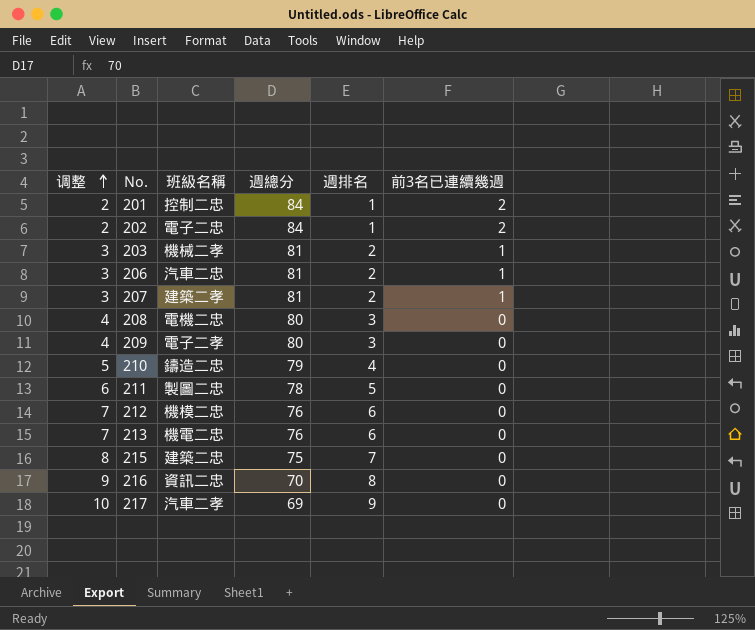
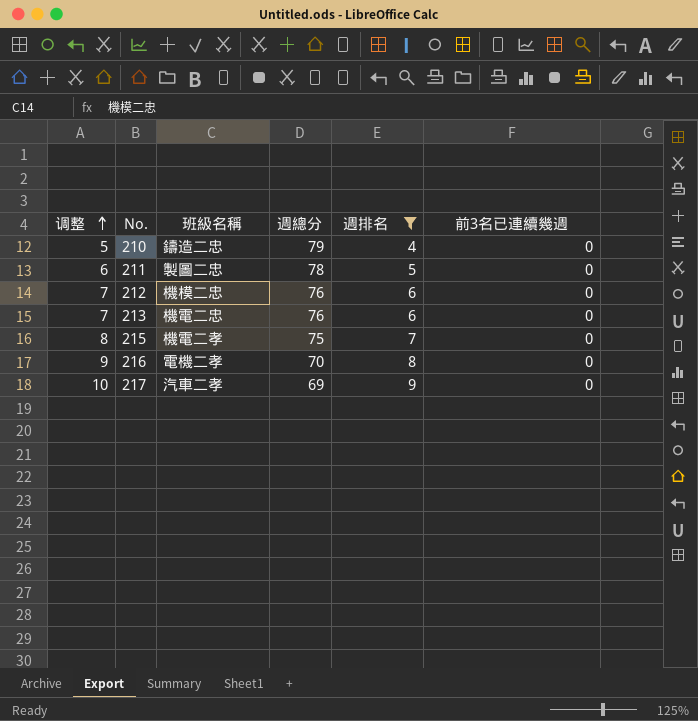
filter: none -> 週排名 >= 4
215 | 班級名稱: 建築二忠 -> 機電二孝
216 | 班級名稱: 資訊二忠 -> 電機二孝

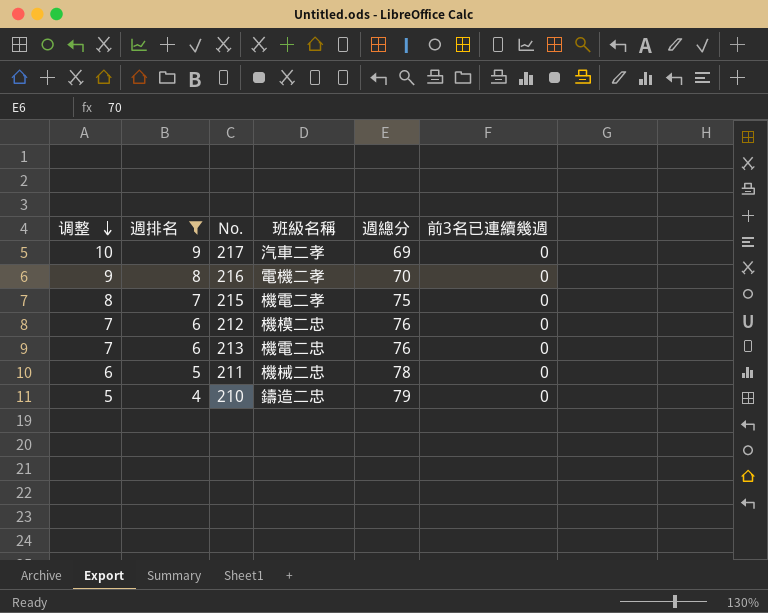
row order: 调整 ascending -> 调整 descending
column 週排名 | position: 5 -> 2
211 | 班級名稱: 製圖二忠 -> 機械二忠

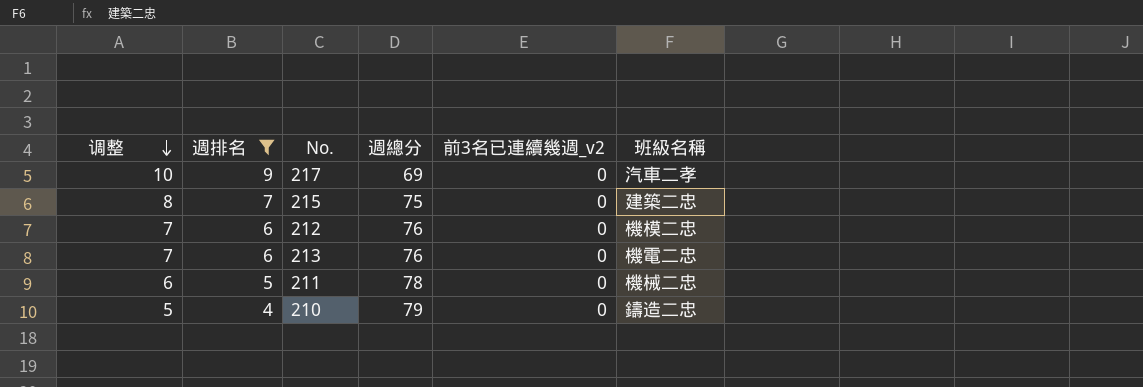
column name: 前3名已連續幾週 -> 前3名已連續幾週_v2
column 班級名稱 | position: 4 -> 6
row 216: 9 | 8 | 電機二孝 | 70 | 0 -> none
215 | 班級名稱: 機電二孝 -> 建築二忠

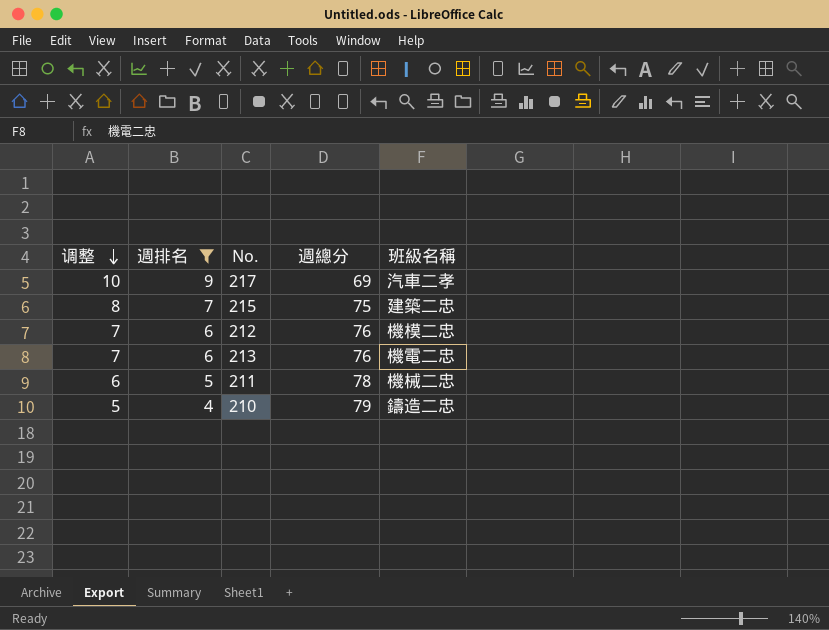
column 前3名已連續幾週_v2 | position: 5 -> none

